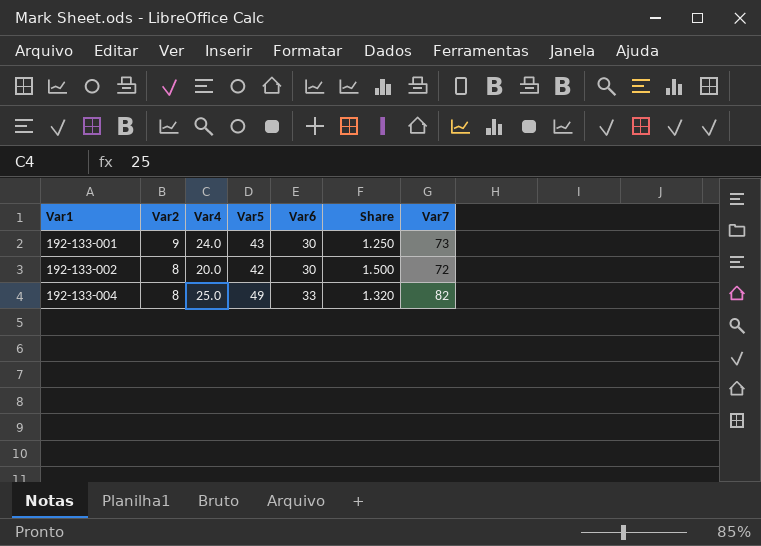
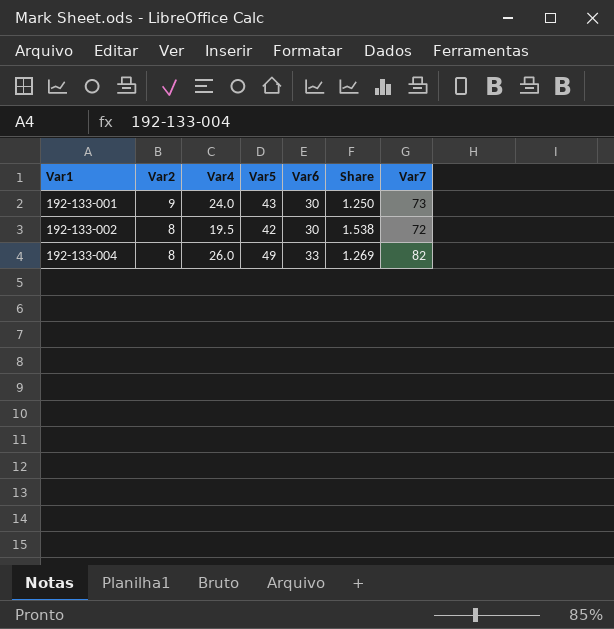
192-133-002 | Var4: 20.0 -> 19.5
192-133-002 | Share: 1.500 -> 1.538
192-133-004 | Var4: 25.0 -> 26.0
192-133-004 | Share: 1.320 -> 1.269

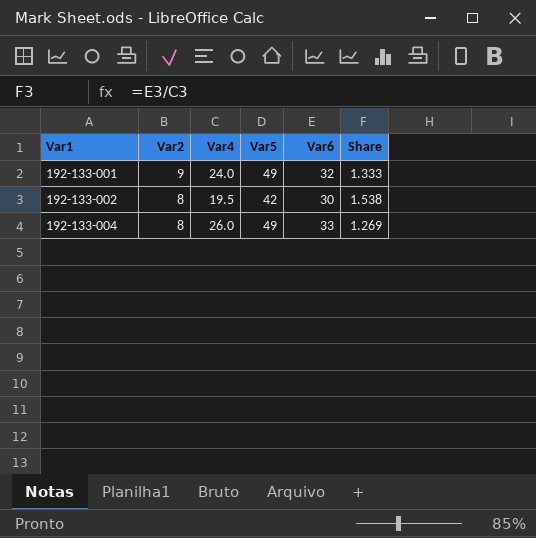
column Var7 | formula: [Var5] + [Var6] -> none
192-133-001 | Var5: 43 -> 49
192-133-001 | Var6: 30 -> 32
192-133-001 | Share: 1.250 -> 1.333

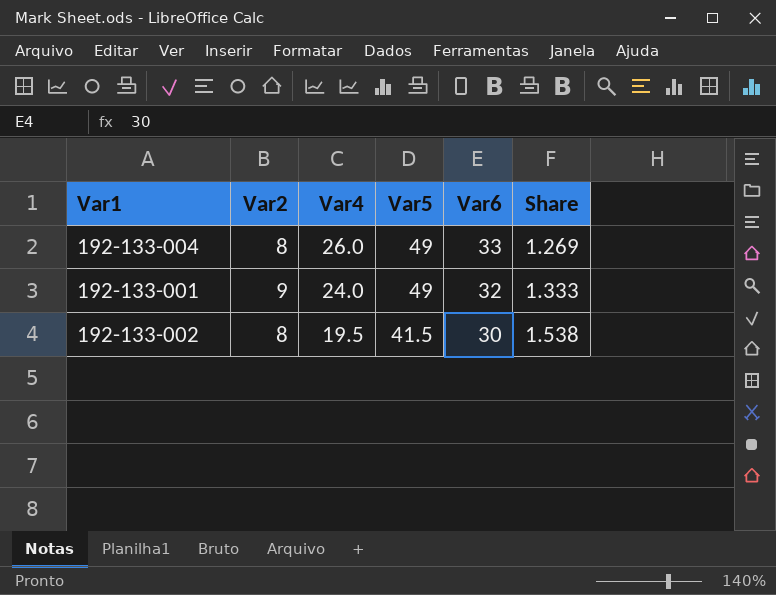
row order: Var1 ascending -> Var4 descending
192-133-002 | Var5: 42 -> 41.5

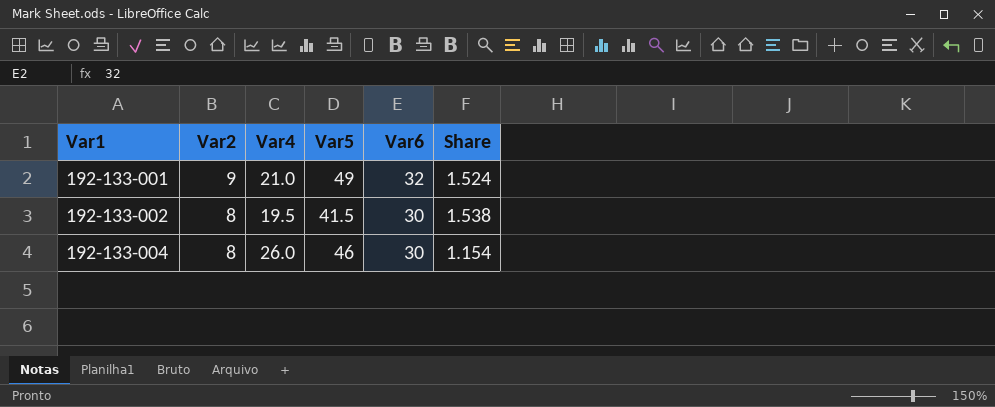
row order: Var4 descending -> Var1 ascending
192-133-001 | Var4: 24.0 -> 21.0
192-133-001 | Share: 1.333 -> 1.524
192-133-004 | Var5: 49 -> 46
192-133-004 | Var6: 33 -> 30
192-133-004 | Share: 1.269 -> 1.154

